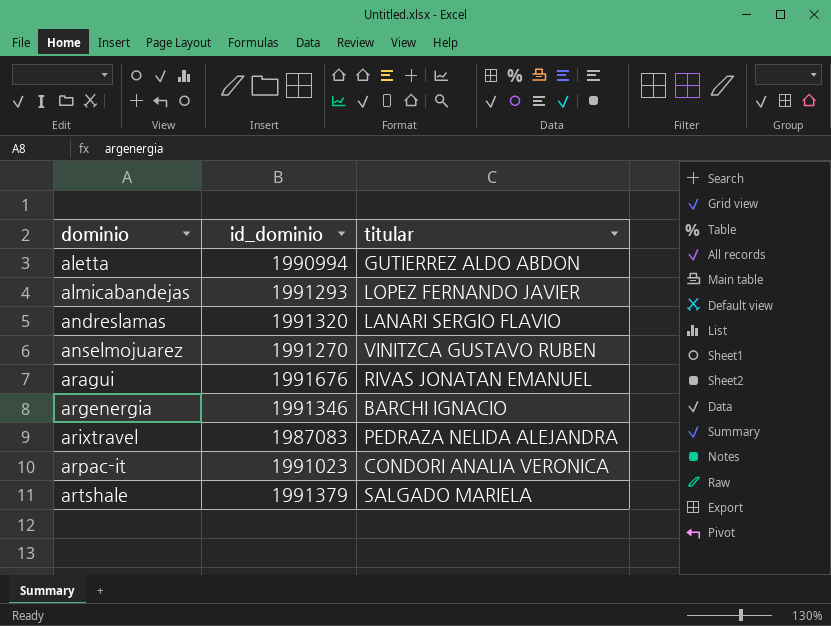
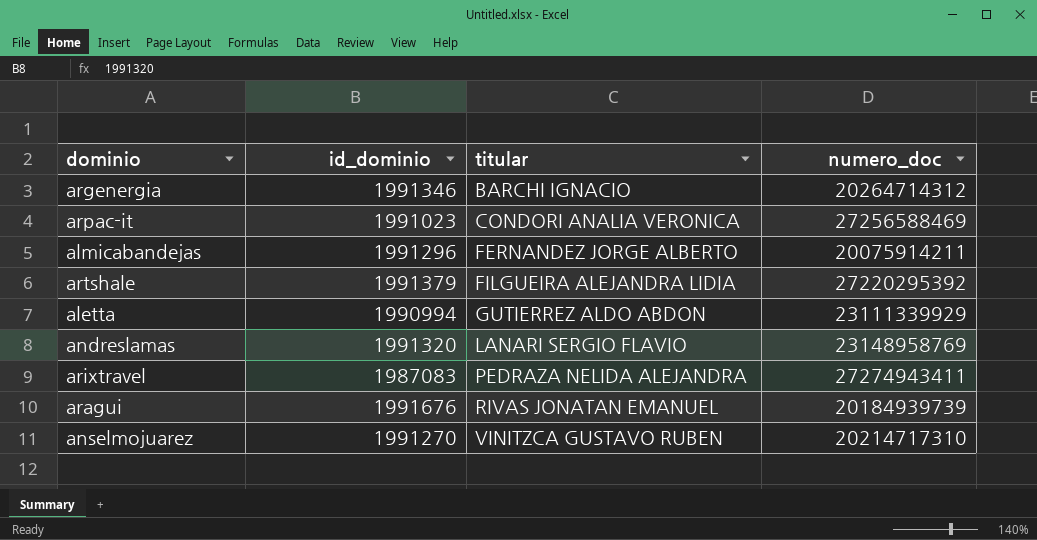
row order: dominio ascending -> titular ascending
column numero_doc | position: none -> 4
almicabandejas | id_dominio: 1991293 -> 1991296
almicabandejas | titular: LOPEZ FERNANDO JAVIER -> FERNANDEZ JORGE ALBERTO
artshale | titular: SALGADO MARIELA -> FILGUEIRA ALEJANDRA LIDIA

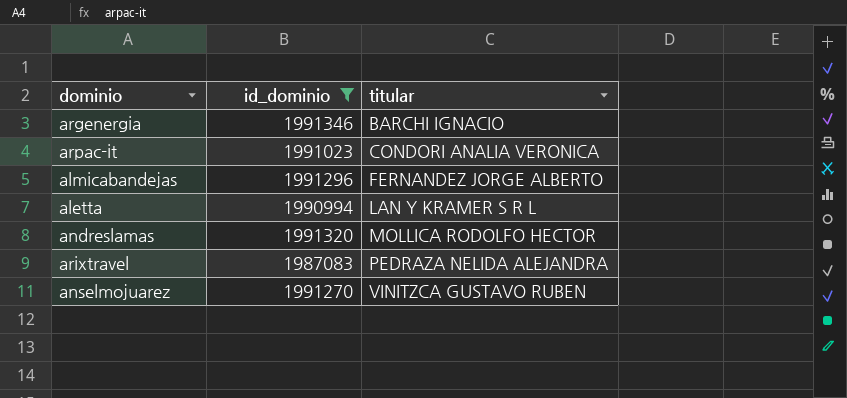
filter: none -> id_dominio <= 1991346
column numero_doc | position: 4 -> none
aletta | titular: GUTIERREZ ALDO ABDON -> LAN Y KRAMER S R L
andreslamas | titular: LANARI SERGIO FLAVIO -> MOLLICA RODOLFO HECTOR

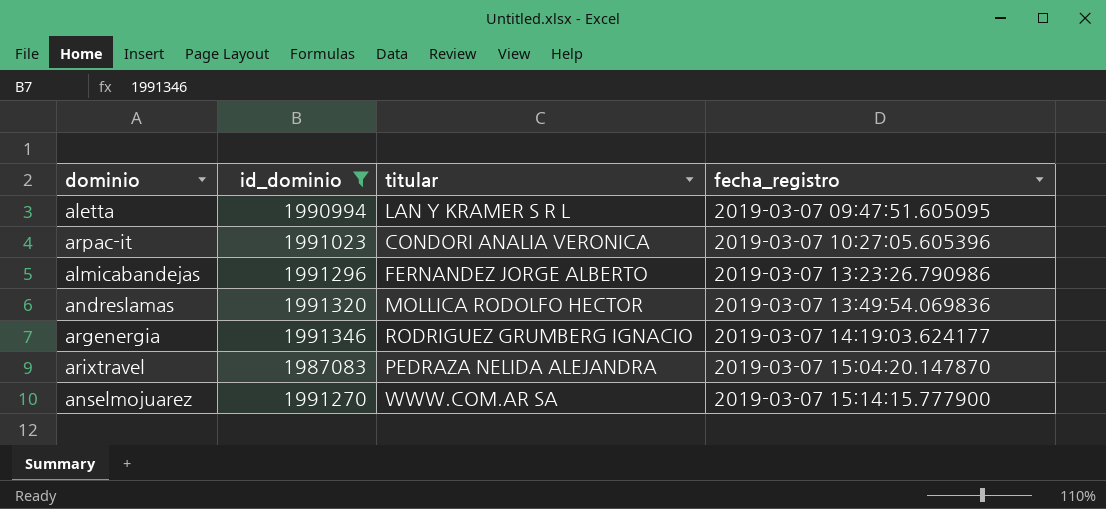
row order: titular ascending -> fecha_registro ascending
column fecha_registro | position: none -> 4
argenergia | titular: BARCHI IGNACIO -> RODRIGUEZ GRUMBERG IGNACIO
anselmojuarez | titular: VINITZCA GUSTAVO RUBEN -> WWW.COM.AR SA

